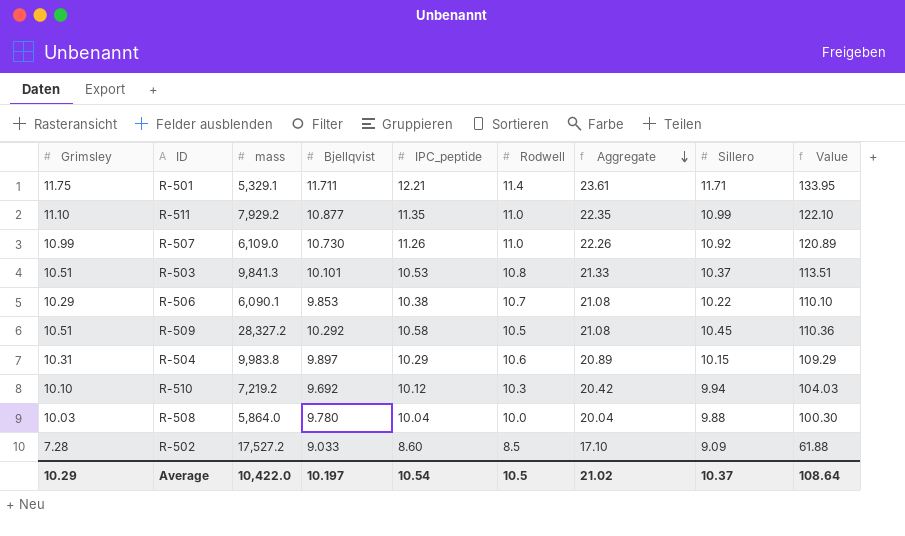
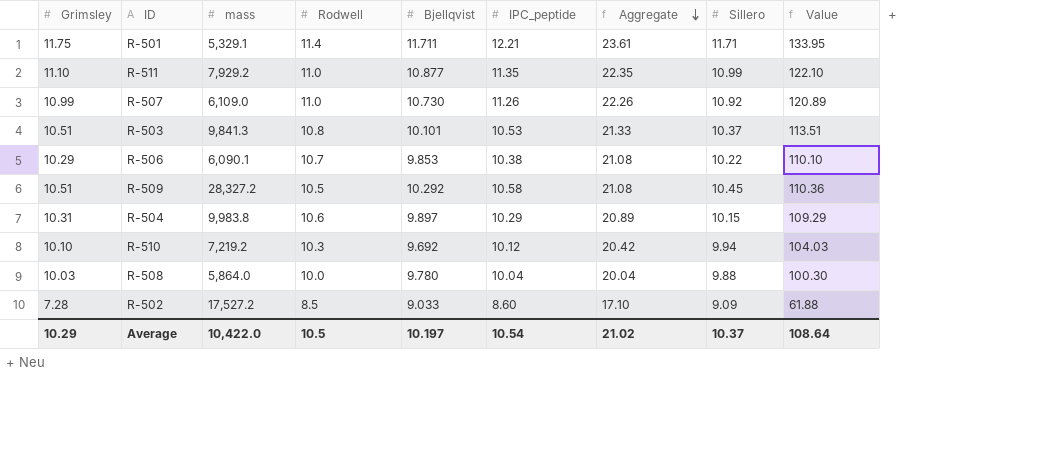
column Rodwell | position: 6 -> 4

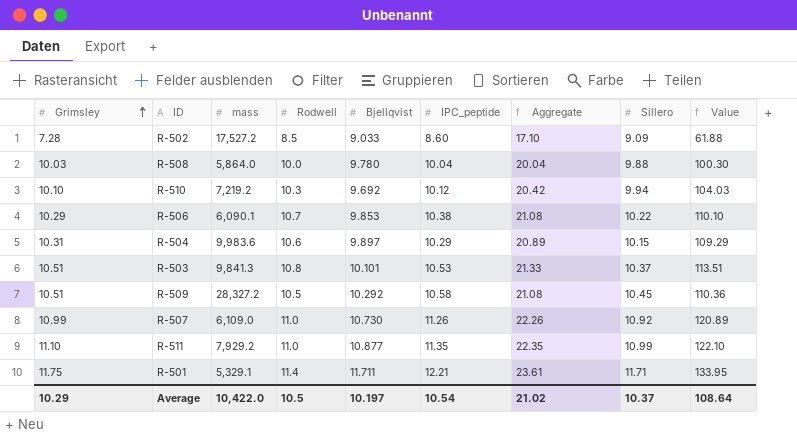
row order: Aggregate descending -> Grimsley ascending
R-504 | mass: 9,983.8 -> 9,983.6

